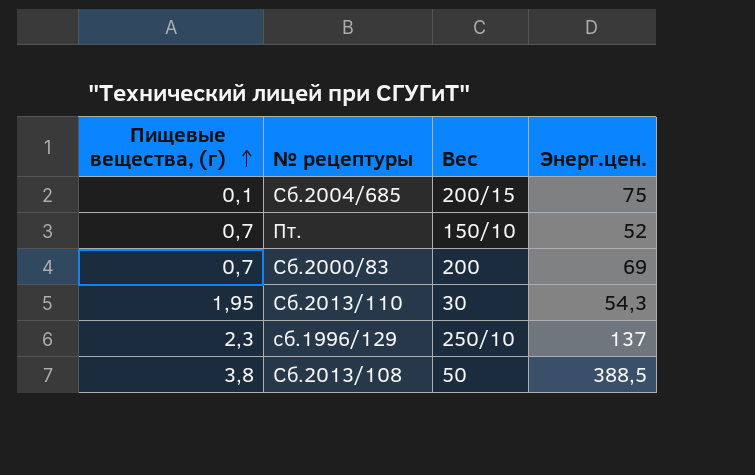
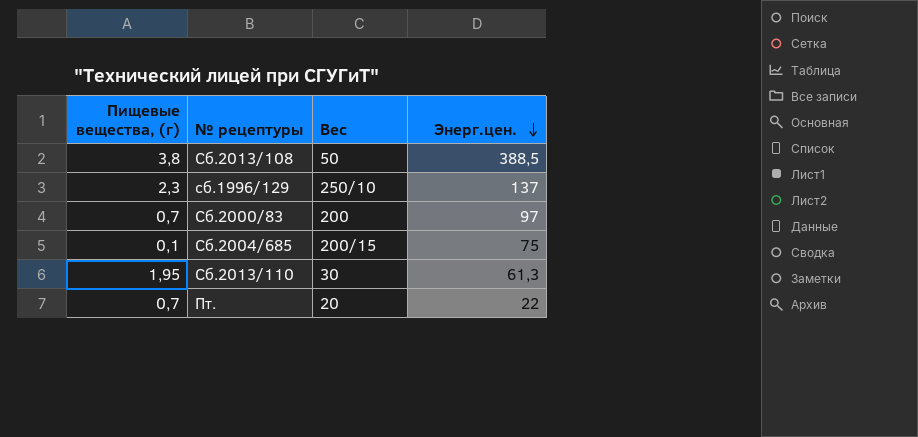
row order: Пищевые вещества, (г) ascending -> Энерг.цен. descending
Сб.2000/83 | Энерг.цен.: 69 -> 97
Сб.2013/110 | Энерг.цен.: 54,3 -> 61,3
Пт. | Вес: 150/10 -> 20
Пт. | Энерг.цен.: 52 -> 22

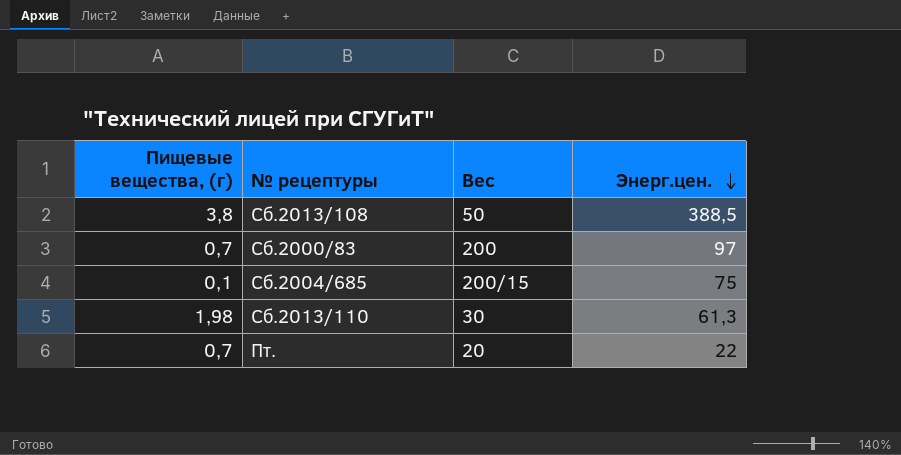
row сб.1996/129: 2,3 | 250/10 | 137 -> none
Сб.2013/110 | Пищевые вещества, (г): 1,95 -> 1,98

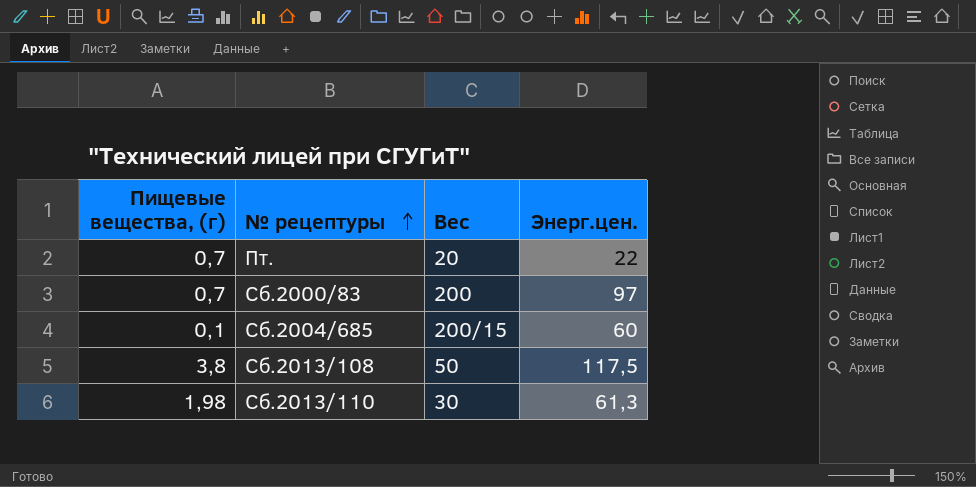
row order: Энерг.цен. descending -> № рецептуры ascending
Сб.2004/685 | Энерг.цен.: 75 -> 60
Сб.2013/108 | Энерг.цен.: 388,5 -> 117,5

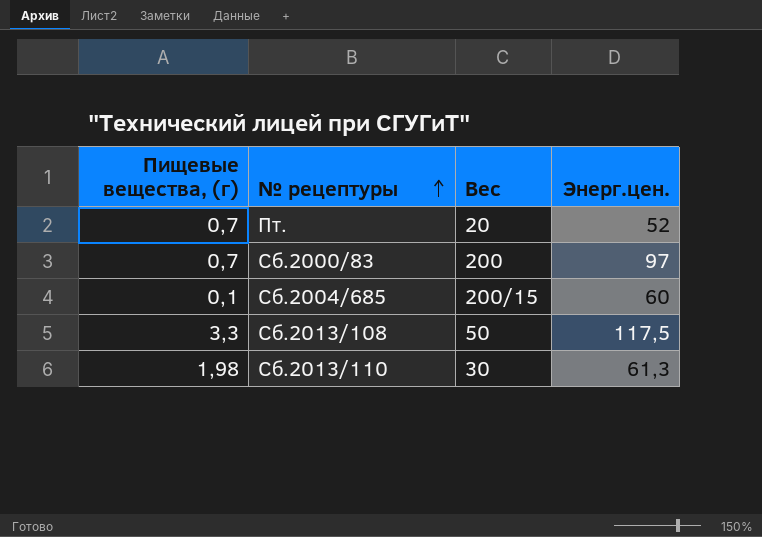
Пт. | Энерг.цен.: 22 -> 52
Сб.2013/108 | Пищевые вещества, (г): 3,8 -> 3,3

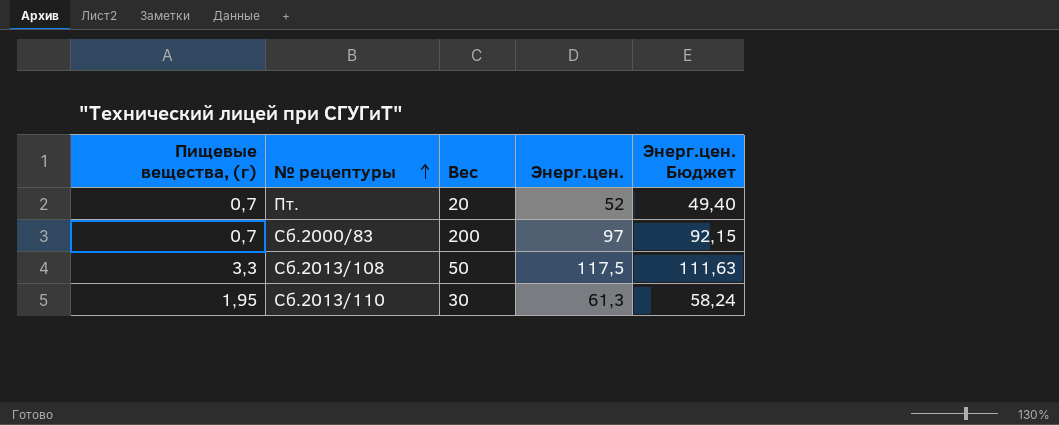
column Энерг.цен. Бюджет | formula: none -> [Энерг.цен.] * 0,95
row Сб.2004/685: 0,1 | 200/15 | 60 -> none
Сб.2013/110 | Пищевые вещества, (г): 1,98 -> 1,95

